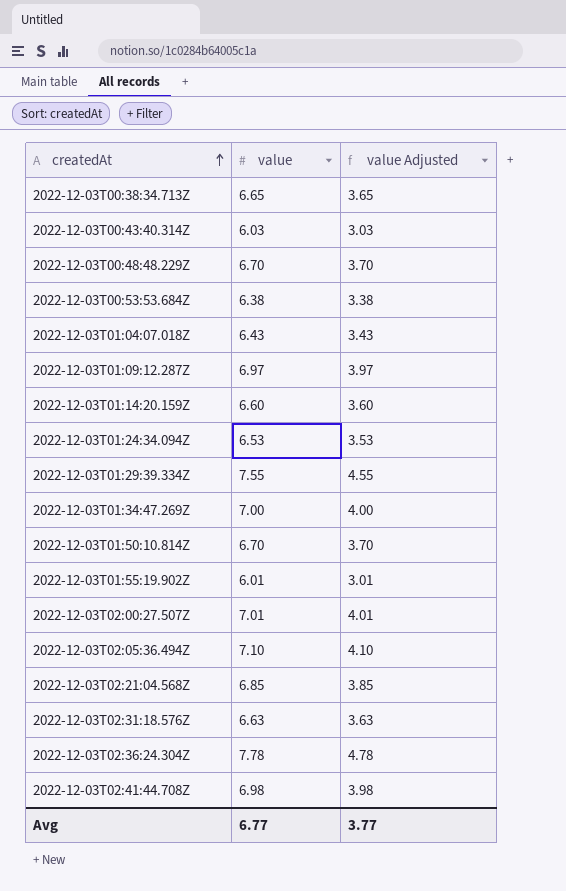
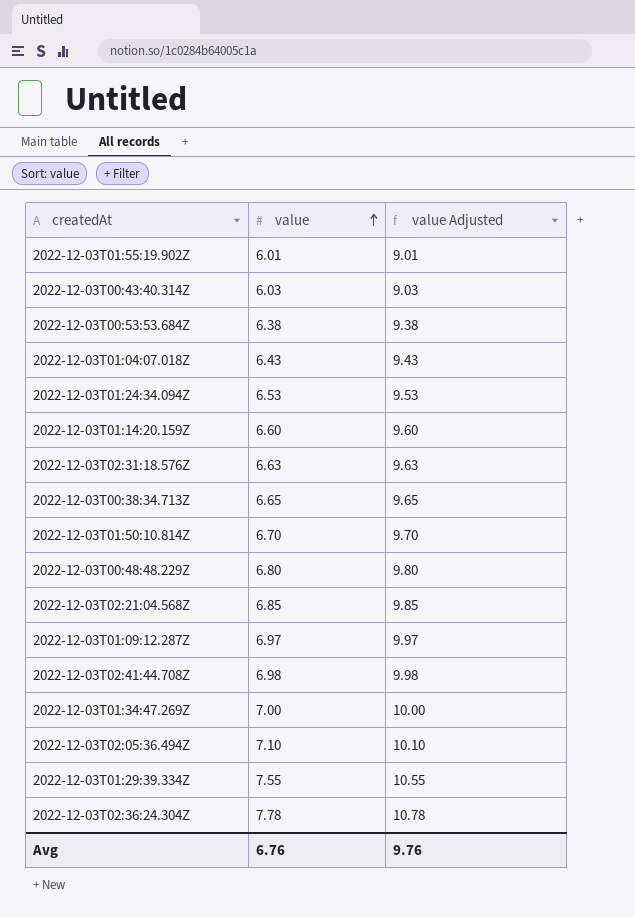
row order: createdAt ascending -> value ascending
column value Adjusted | formula: [value] - 3 -> [value] + 3
row 2022-12-03T02:00:27.507Z: 7.01 | 4.01 -> none
2022-12-03T00:48:48.229Z | value: 6.70 -> 6.80
Avg | value: 6.77 -> 6.76
Avg | value Adjusted: 3.77 -> 9.76

